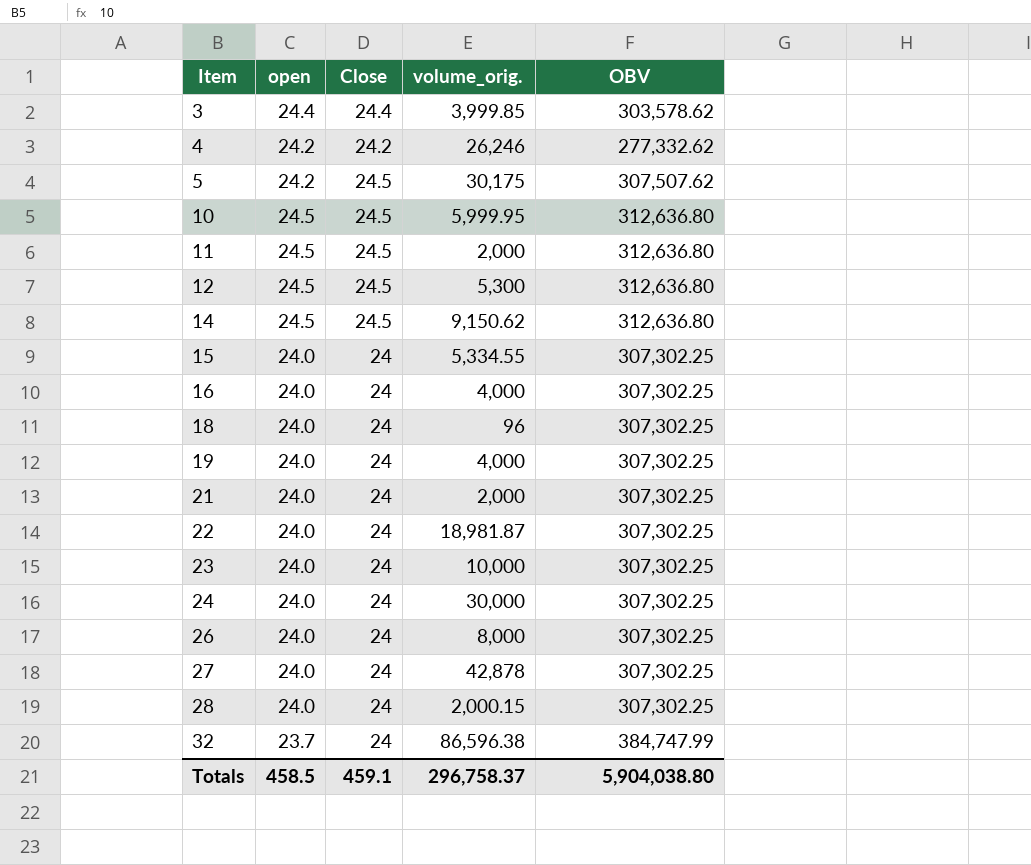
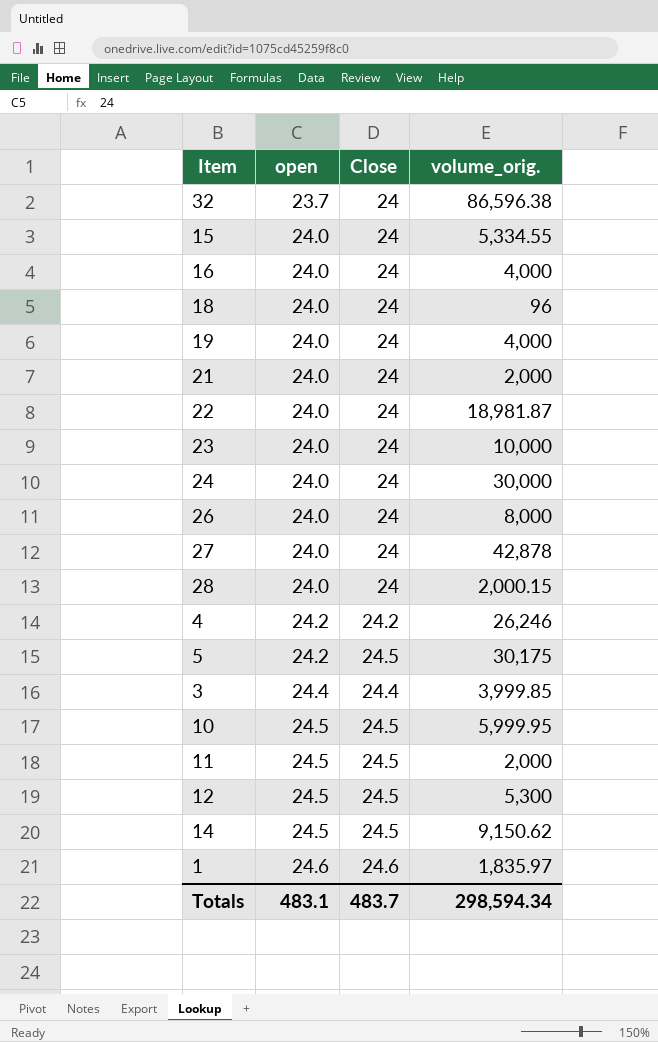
row order: Item ascending -> open ascending
column OBV | position: 5 -> none
row 1: none -> 24.6 | 24.6 | 1,835.97
Totals | open: 458.5 -> 483.1
Totals | Close: 459.1 -> 483.7
Totals | volume_orig.: 296,758.37 -> 298,594.34

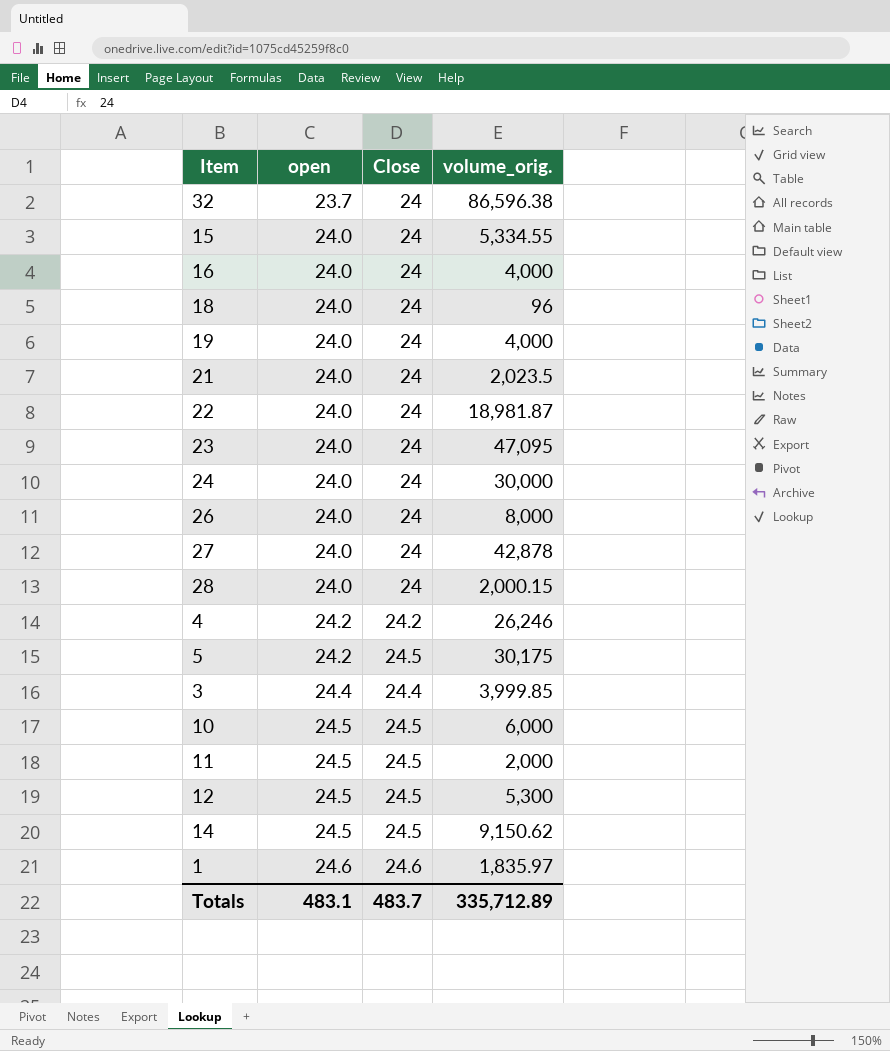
21 | volume_orig.: 2,000 -> 2,023.5
23 | volume_orig.: 10,000 -> 47,095
10 | volume_orig.: 5,999.95 -> 6,000
Totals | volume_orig.: 298,594.34 -> 335,712.89

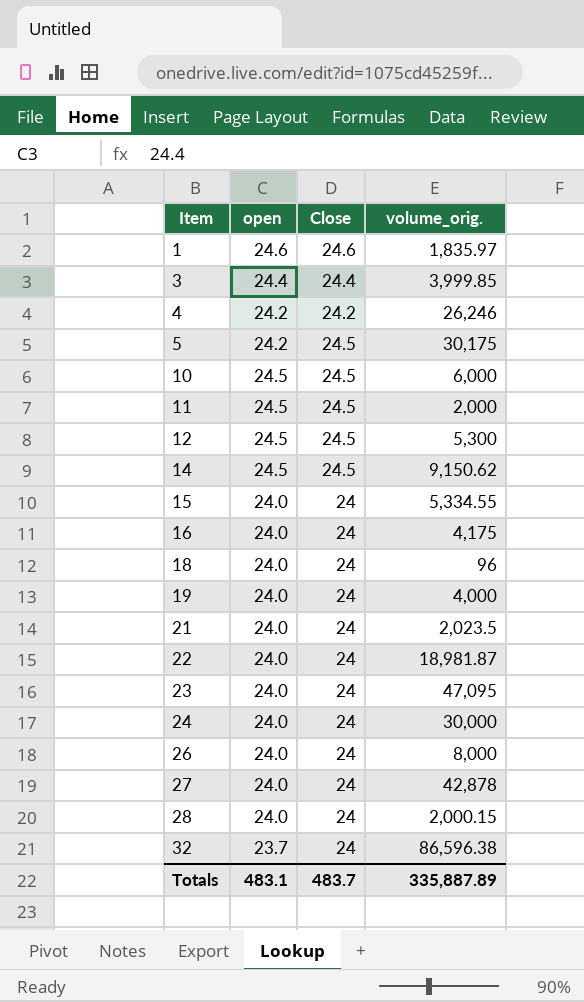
row order: open ascending -> Item ascending
16 | volume_orig.: 4,000 -> 4,175
Totals | volume_orig.: 335,712.89 -> 335,887.89

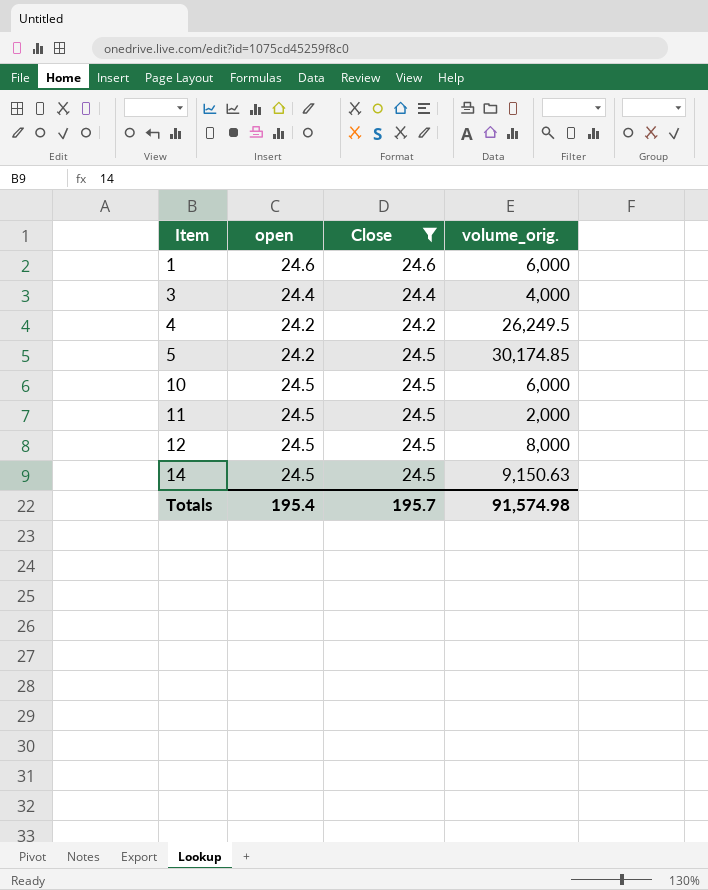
filter: none -> Close != 24
1 | volume_orig.: 1,835.97 -> 6,000
3 | volume_orig.: 3,999.85 -> 4,000
4 | volume_orig.: 26,246 -> 26,249.5
5 | volume_orig.: 30,175 -> 30,174.85
12 | volume_orig.: 5,300 -> 8,000
14 | volume_orig.: 9,150.62 -> 9,150.63
Totals | open: 483.1 -> 195.4
Totals | Close: 483.7 -> 195.7
Totals | volume_orig.: 335,887.89 -> 91,574.98

